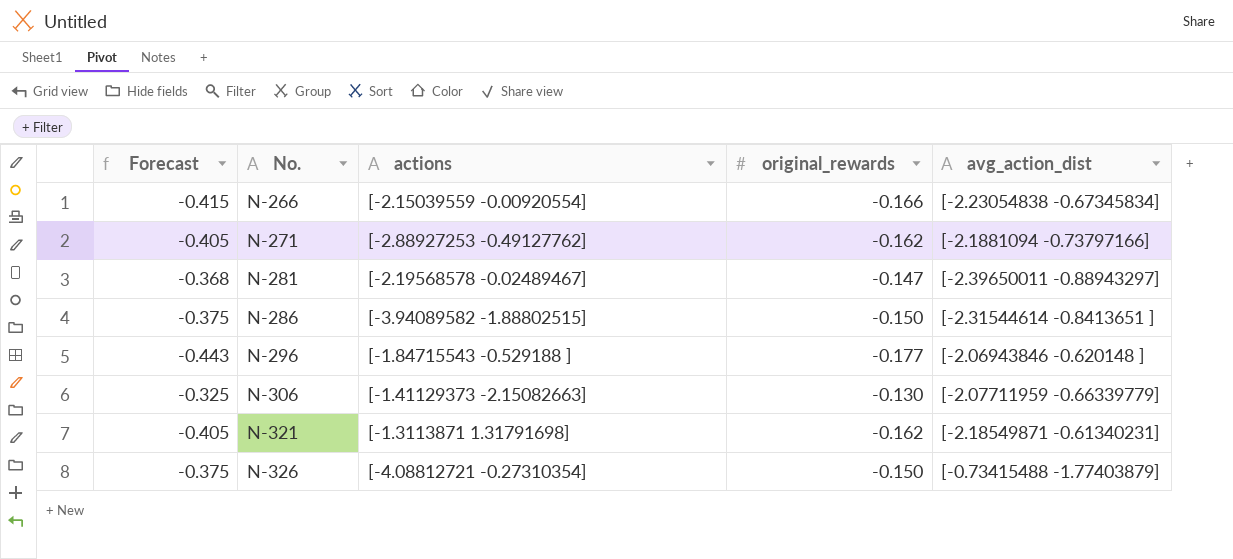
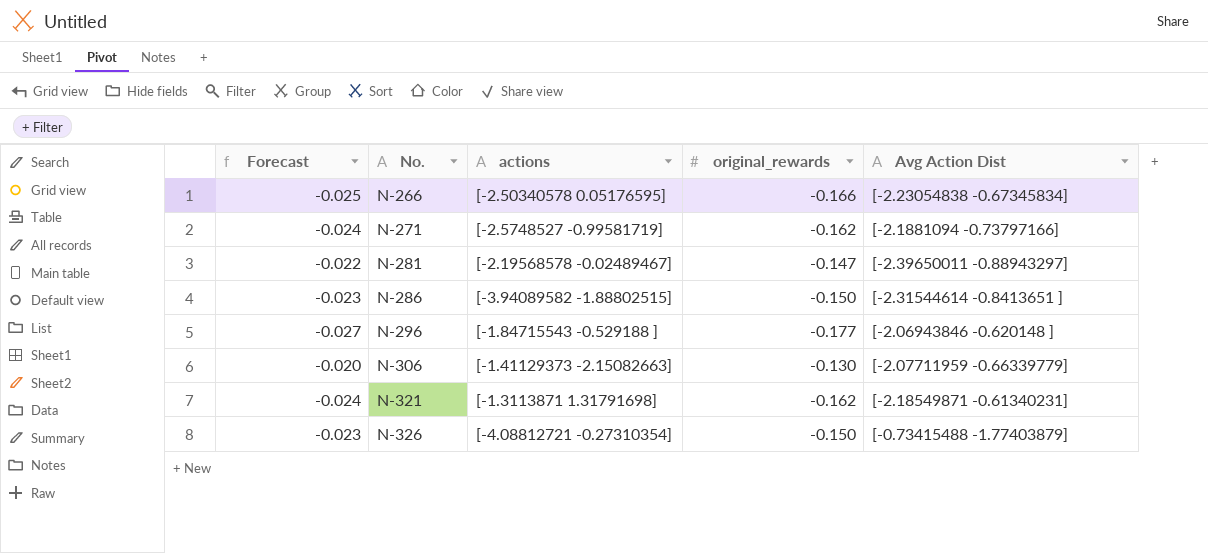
column Forecast | formula: [original_rewards] * 2.5 -> [original_rewards] * 0.15
column name: avg_action_dist -> Avg Action Dist
N-266 | actions: [-2.15039559 -0.00920554] -> [-2.50340578 0.05176595]
N-271 | actions: [-2.88927253 -0.49127762] -> [-2.5748527 -0.99581719]

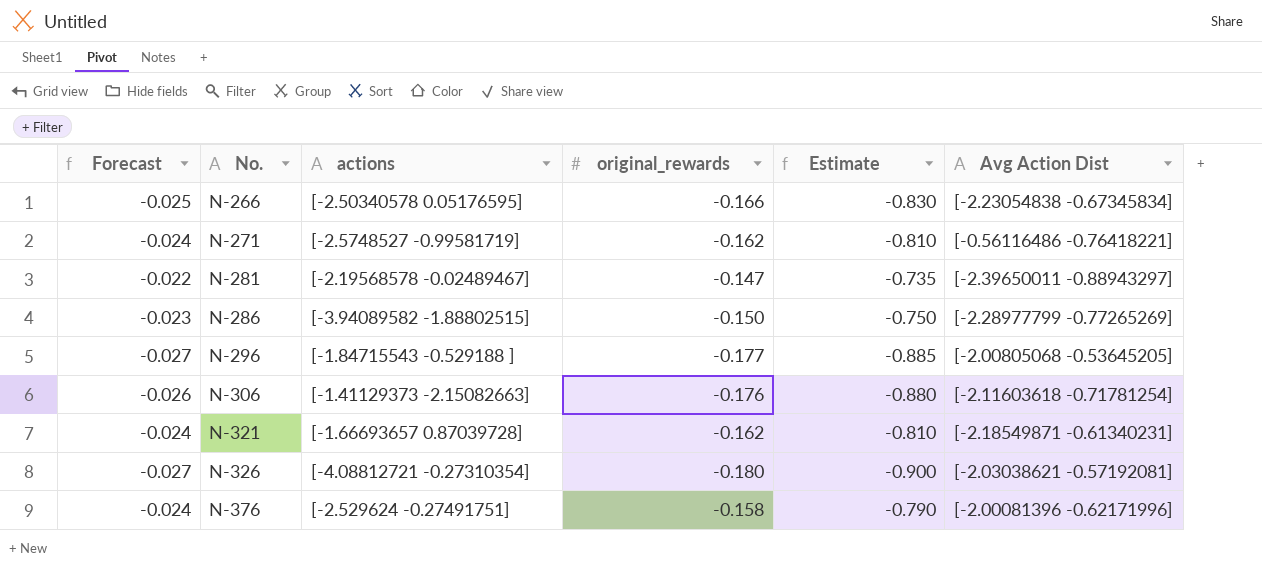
column Estimate | formula: none -> [original_rewards] * 5
N-271 | Avg Action Dist: [-2.1881094 -0.73797166] -> [-0.56116486 -0.76418221]
N-286 | Avg Action Dist: [-2.31544614 -0.8413651 ] -> [-2.28977799 -0.77265269]
N-296 | Avg Action Dist: [-2.06943846 -0.620148 ] -> [-2.00805068 -0.53645205]
N-306 | Forecast: -0.020 -> -0.026
N-306 | original_rewards: -0.130 -> -0.176
N-306 | Avg Action Dist: [-2.07711959 -0.66339779] -> [-2.11603618 -0.71781254]
N-321 | actions: [-1.3113871 1.31791698] -> [-1.66693657 0.87039728]
N-326 | Forecast: -0.023 -> -0.027
N-326 | original_rewards: -0.150 -> -0.180
N-326 | Avg Action Dist: [-0.73415488 -1.77403879] -> [-2.03038621 -0.57192081]
row N-376: none -> -0.024 | [-2.529624 -0.27491751] | -0.158 | -0.790 | [-2.00081396 -0.62171996]

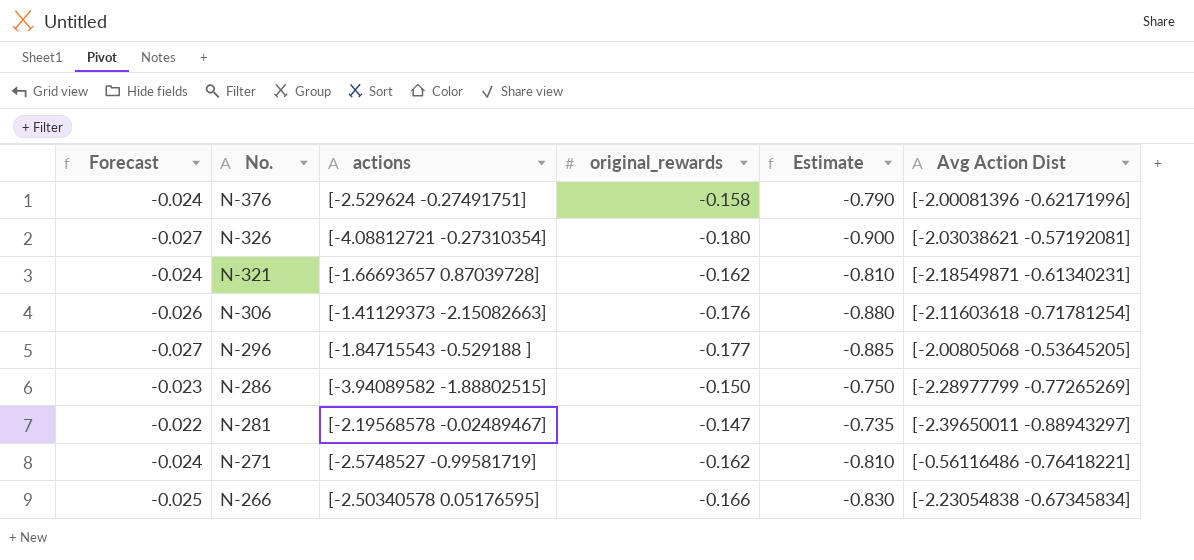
row order: No. ascending -> No. descending

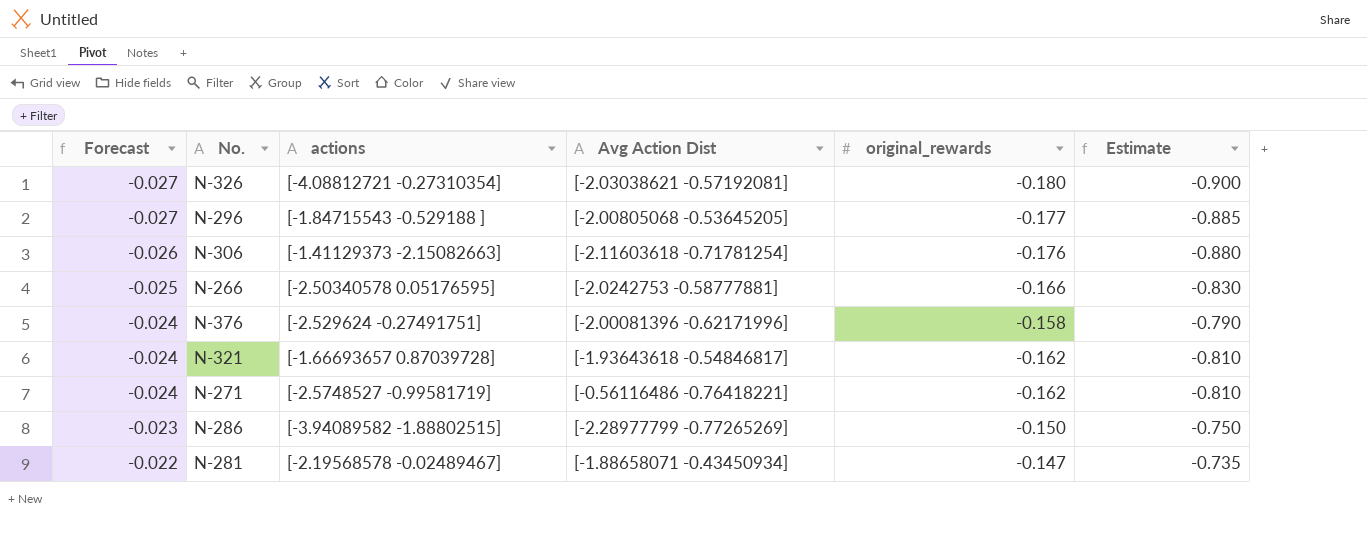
row order: No. descending -> Forecast ascending
column Avg Action Dist | position: 6 -> 4
N-266 | Avg Action Dist: [-2.23054838 -0.67345834] -> [-2.0242753 -0.58777881]
N-321 | Avg Action Dist: [-2.18549871 -0.61340231] -> [-1.93643618 -0.54846817]
N-281 | Avg Action Dist: [-2.39650011 -0.88943297] -> [-1.88658071 -0.43450934]

